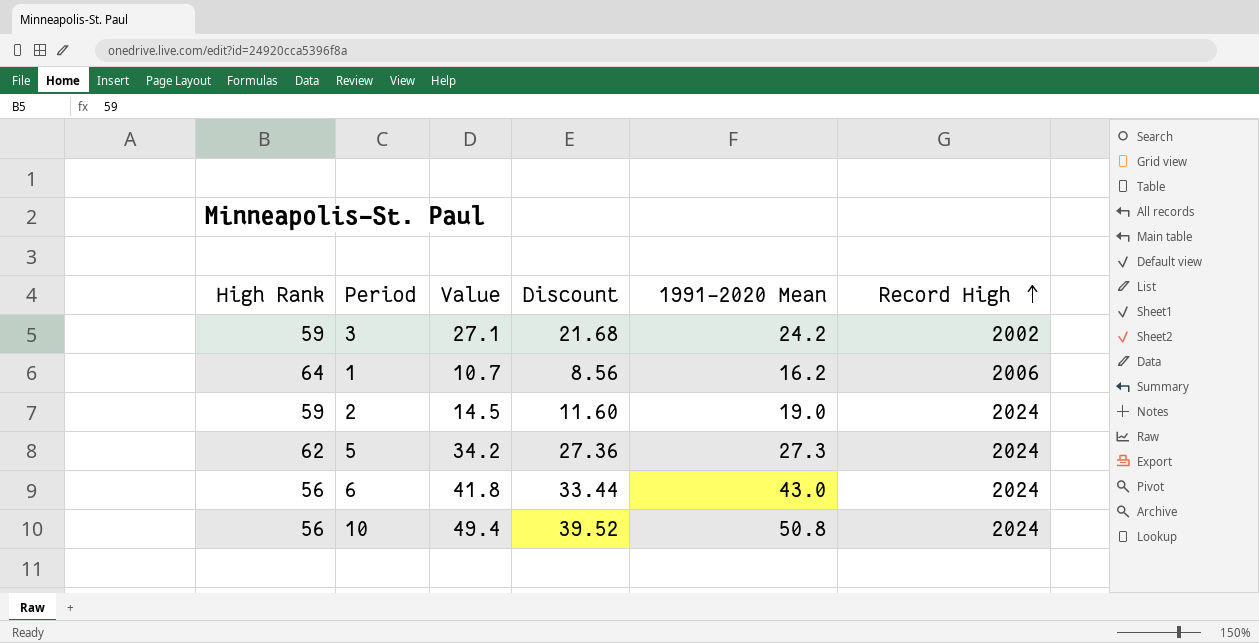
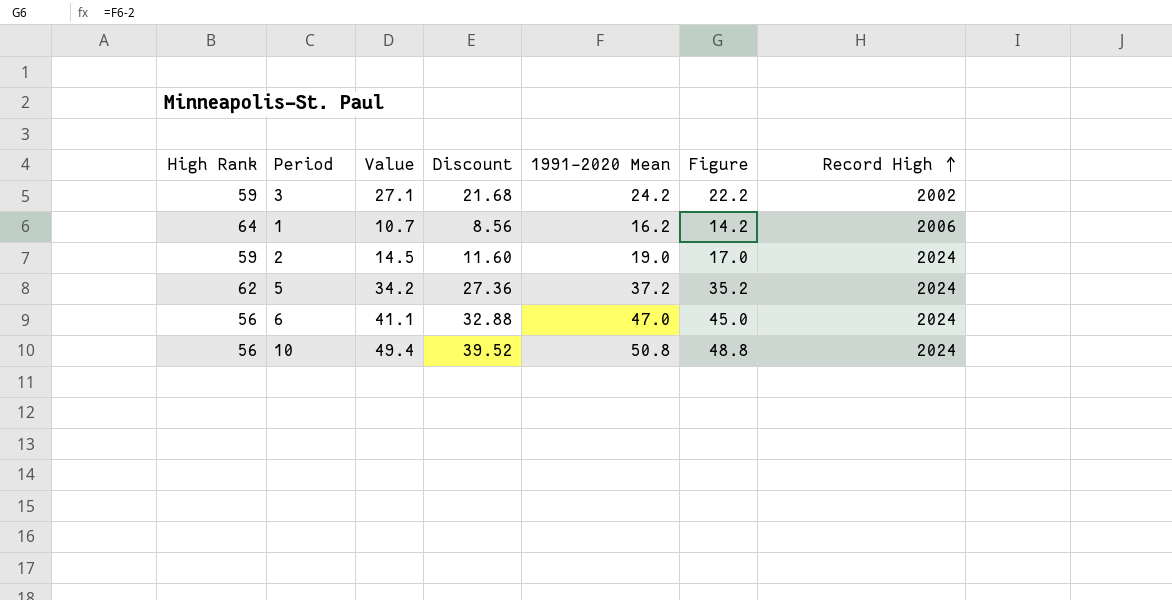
column Figure | formula: none -> [1991-2020 Mean] - 2
5 | 1991-2020 Mean: 27.3 -> 37.2
6 | Value: 41.8 -> 41.1
6 | Discount: 33.44 -> 32.88
6 | 1991-2020 Mean: 43.0 -> 47.0

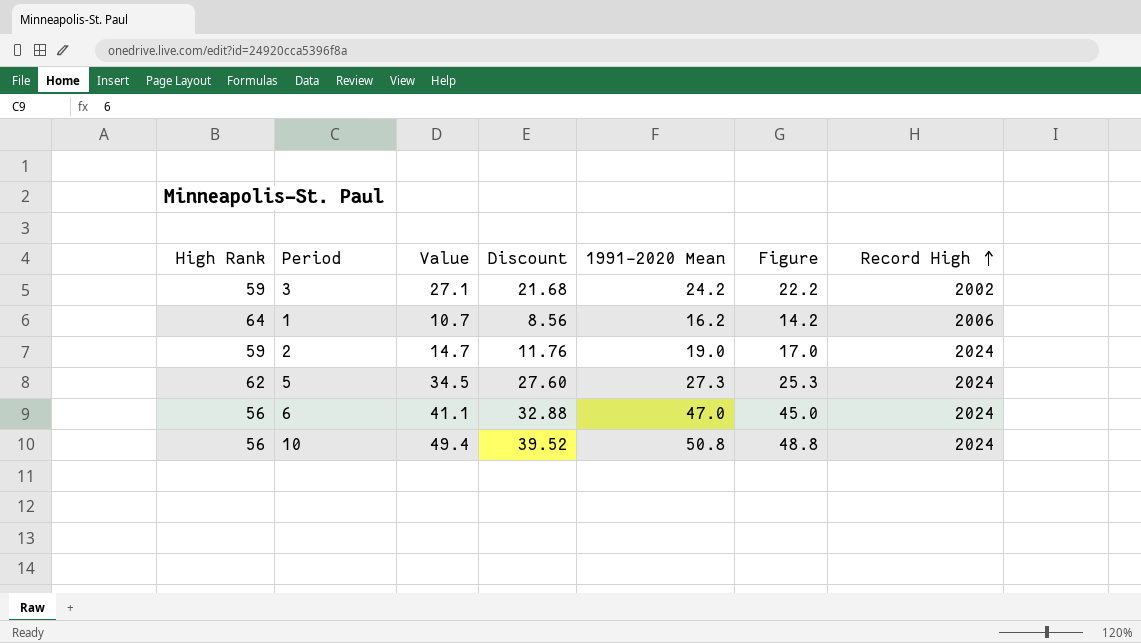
2 | Value: 14.5 -> 14.7
2 | Discount: 11.60 -> 11.76
5 | Value: 34.2 -> 34.5
5 | Discount: 27.36 -> 27.60
5 | 1991-2020 Mean: 37.2 -> 27.3
5 | Figure: 35.2 -> 25.3

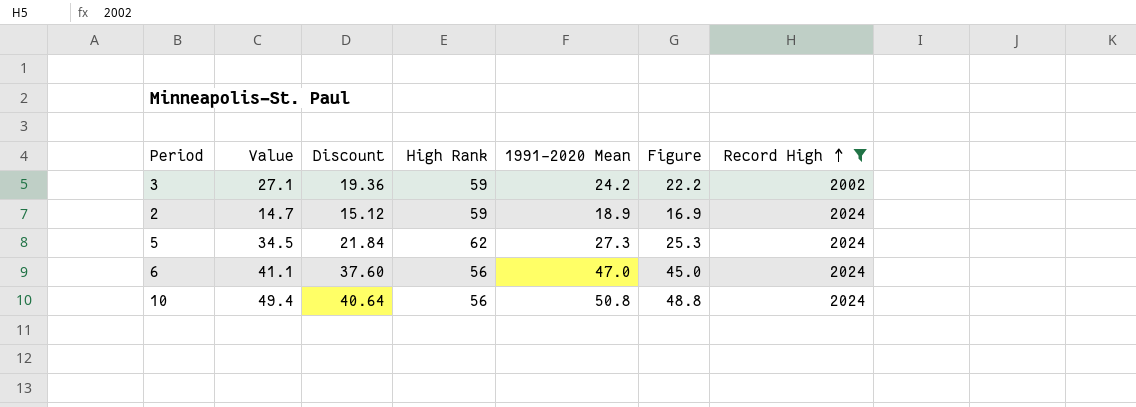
filter: none -> Record High != 2006
column Discount | formula: [Value] * 0.8 -> [1991-2020 Mean] * 0.8
column High Rank | position: 1 -> 4
2 | 1991-2020 Mean: 19.0 -> 18.9
2 | Figure: 17.0 -> 16.9

